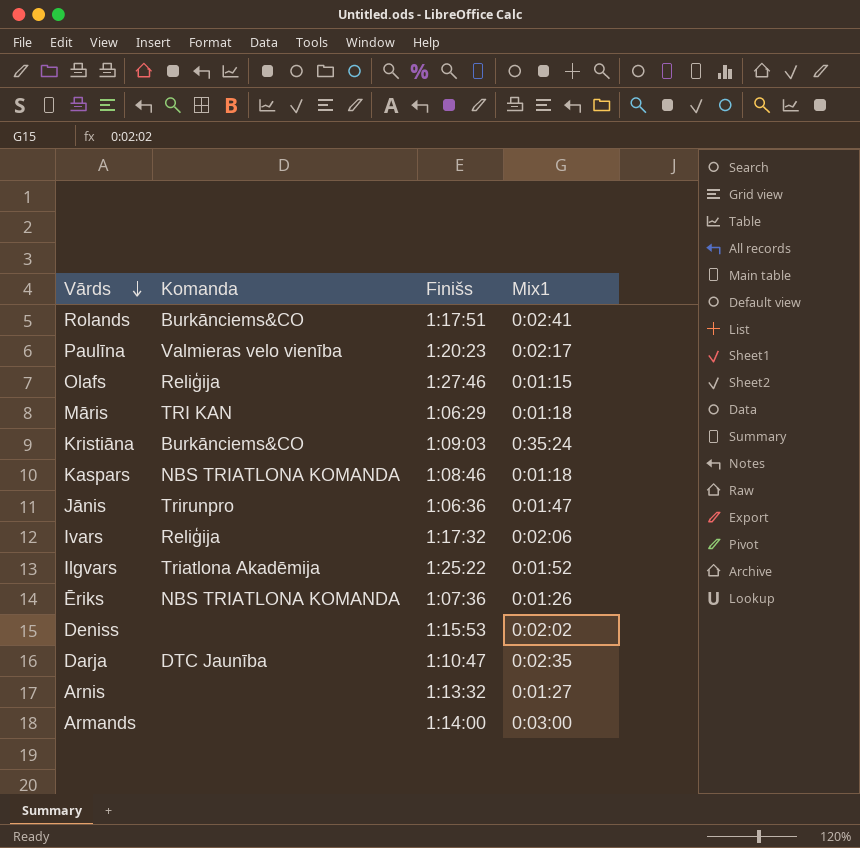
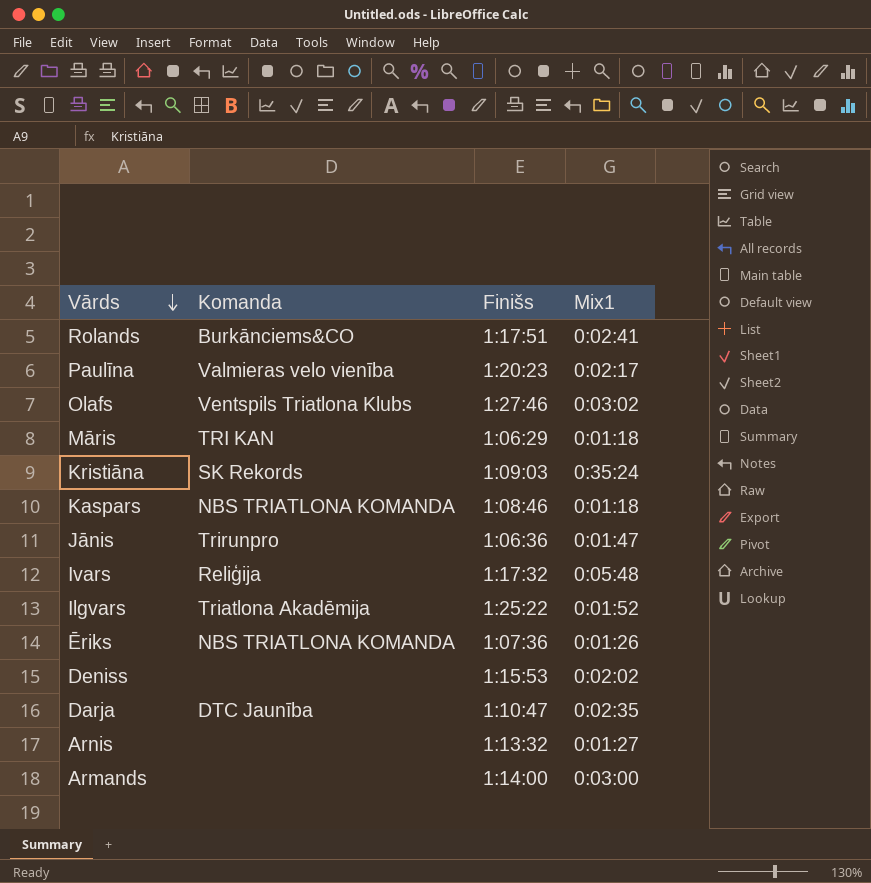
Olafs | Komanda: Reliģija -> Ventspils Triatlona Klubs
Olafs | Mix1: 0:01:15 -> 0:03:02
Kristiāna | Komanda: Burkānciems&CO -> SK Rekords
Ivars | Mix1: 0:02:06 -> 0:05:48

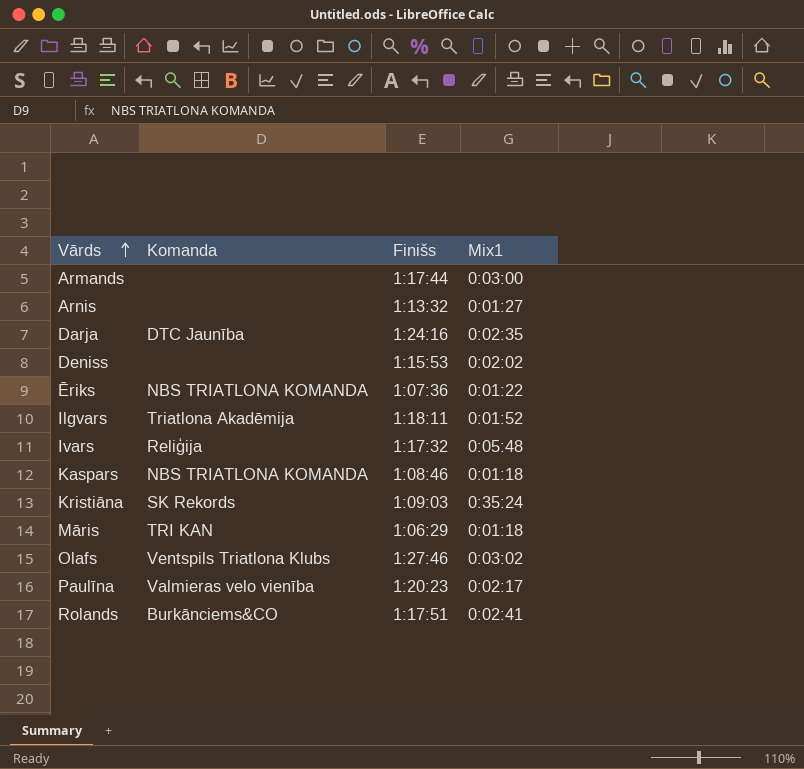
row order: Vārds descending -> Vārds ascending
row Jānis: Trirunpro | 1:06:36 | 0:01:47 -> none
Armands | Finišs: 1:14:00 -> 1:17:44
Darja | Finišs: 1:10:47 -> 1:24:16
Ēriks | Mix1: 0:01:26 -> 0:01:22
Ilgvars | Finišs: 1:25:22 -> 1:18:11

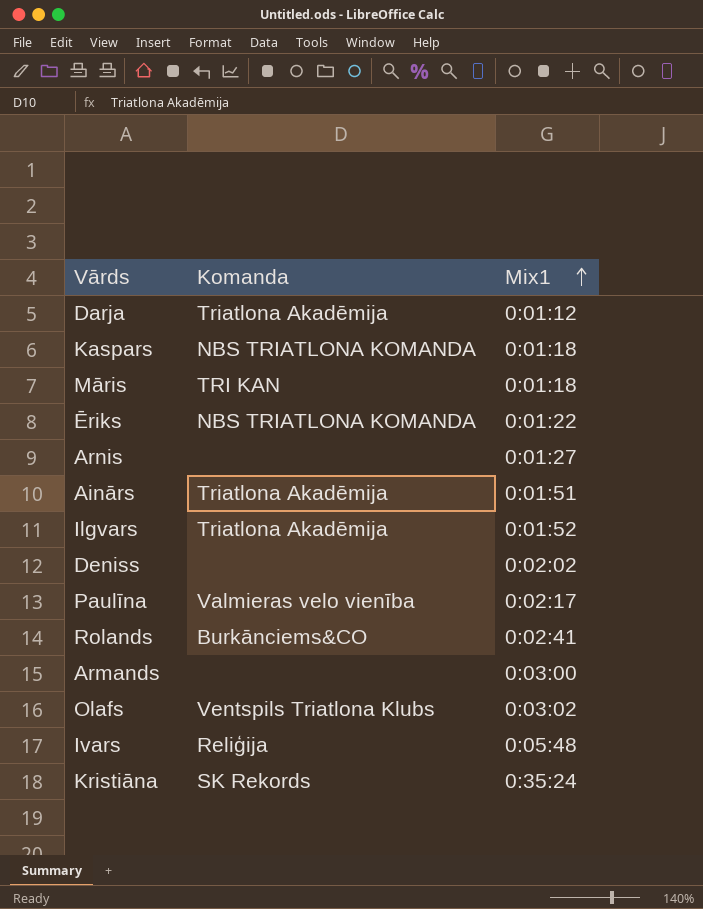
row order: Vārds ascending -> Mix1 ascending
column Finišs | position: 3 -> none
Darja | Komanda: DTC Jaunība -> Triatlona Akadēmija
Darja | Mix1: 0:02:35 -> 0:01:12
row Ainārs: none -> Triatlona Akadēmija | 0:01:51

